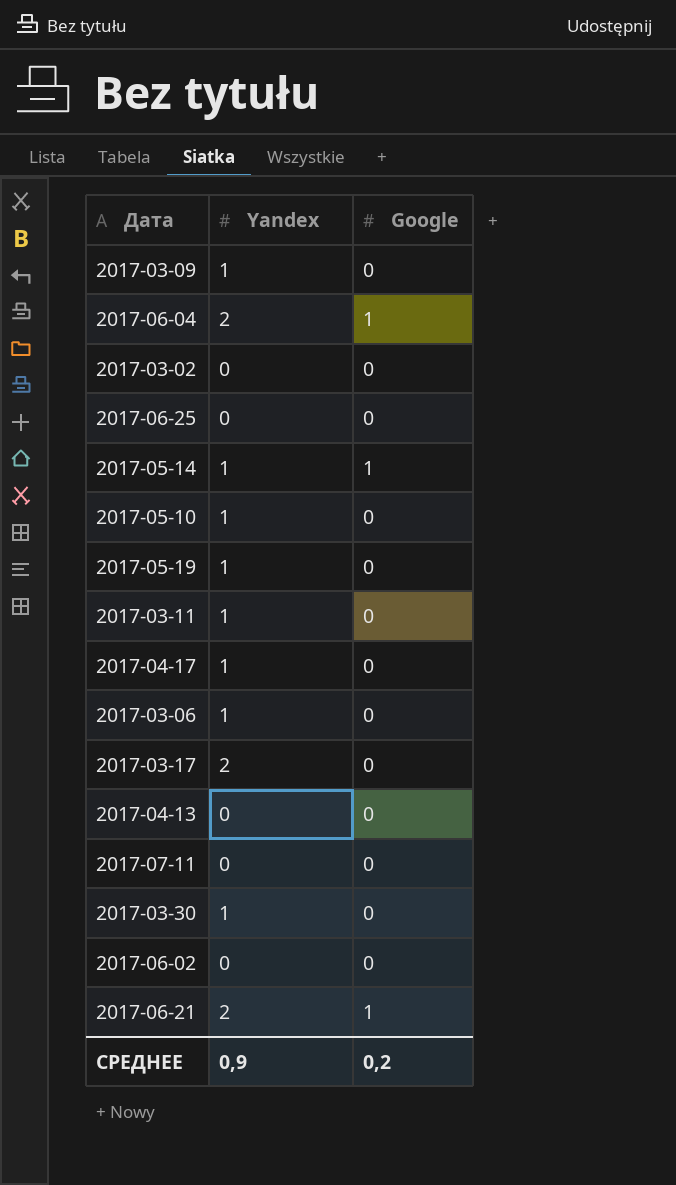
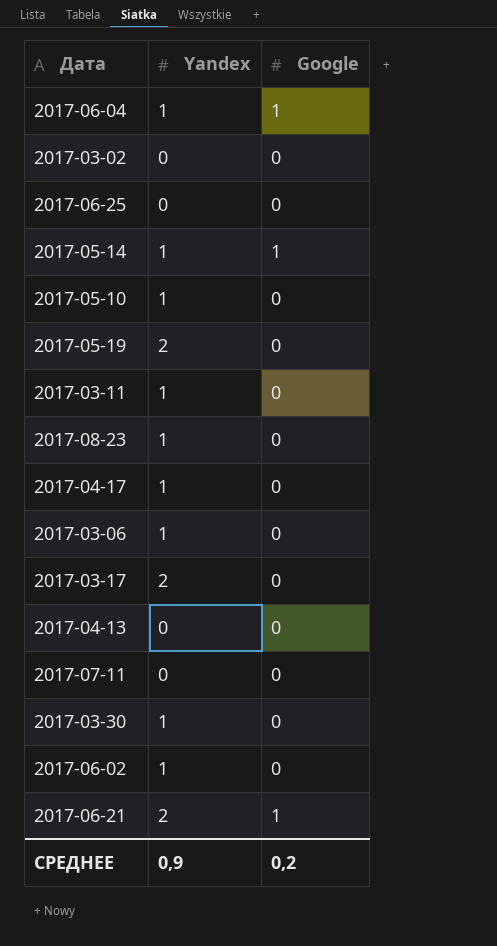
row 2017-03-09: 1 | 0 -> none
2017-06-04 | Yandex: 2 -> 1
2017-05-19 | Yandex: 1 -> 2
row 2017-08-23: none -> 1 | 0
2017-06-02 | Yandex: 0 -> 1

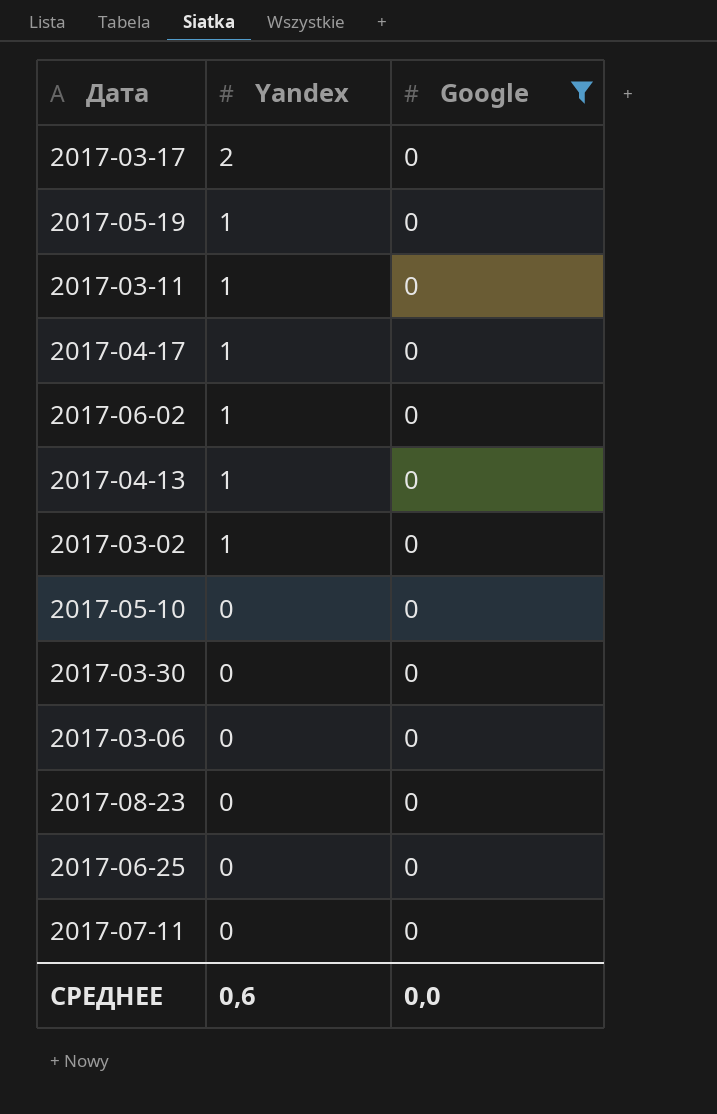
filter: none -> Google = 0
row order: none -> Yandex descending
2017-05-19 | Yandex: 2 -> 1
2017-04-13 | Yandex: 0 -> 1
2017-03-02 | Yandex: 0 -> 1
2017-05-10 | Yandex: 1 -> 0
2017-03-30 | Yandex: 1 -> 0
2017-03-06 | Yandex: 1 -> 0
2017-08-23 | Yandex: 1 -> 0
СРЕДНЕЕ | Yandex: 0,9 -> 0,6
СРЕДНЕЕ | Google: 0,2 -> 0,0

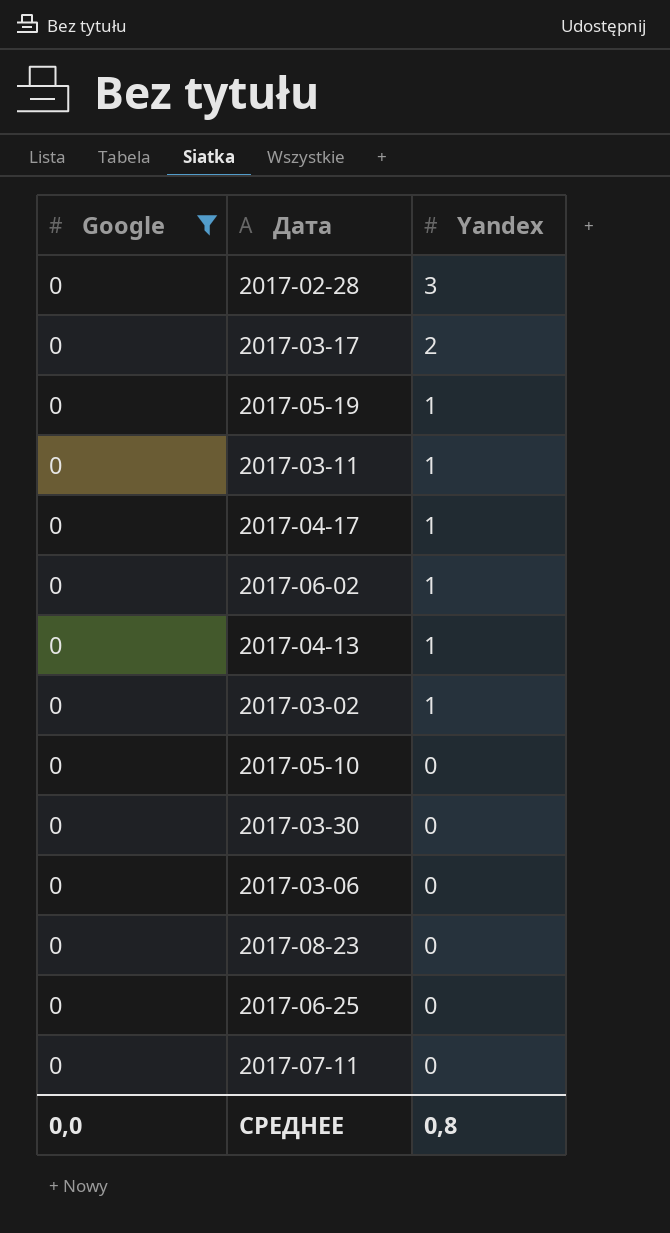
column Google | position: 3 -> 1
row 2017-02-28: none -> 0 | 3
СРЕДНЕЕ | Yandex: 0,6 -> 0,8

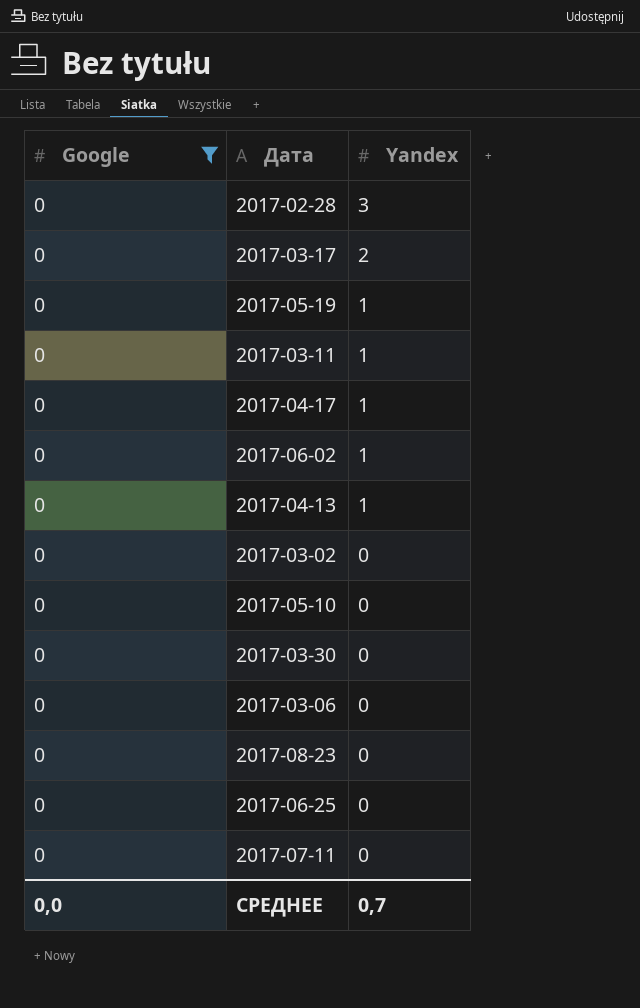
2017-03-02 | Yandex: 1 -> 0
СРЕДНЕЕ | Yandex: 0,8 -> 0,7

